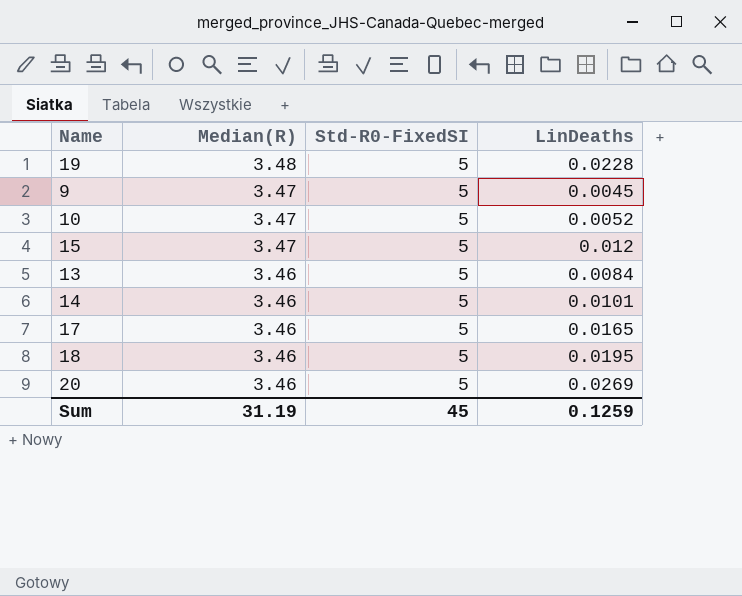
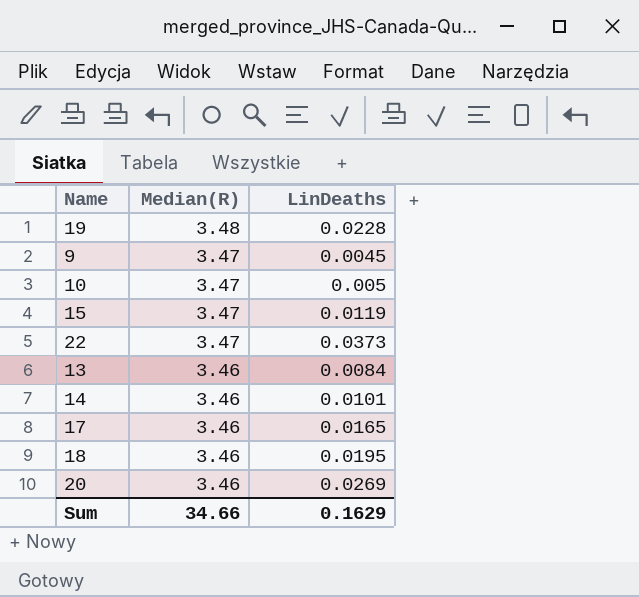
column Std-R0-FixedSI | position: 3 -> none
10 | LinDeaths: 0.0052 -> 0.005
15 | LinDeaths: 0.012 -> 0.0119
row 22: none -> 3.47 | 0.0373
Sum | Median(R): 31.19 -> 34.66
Sum | LinDeaths: 0.1259 -> 0.1629

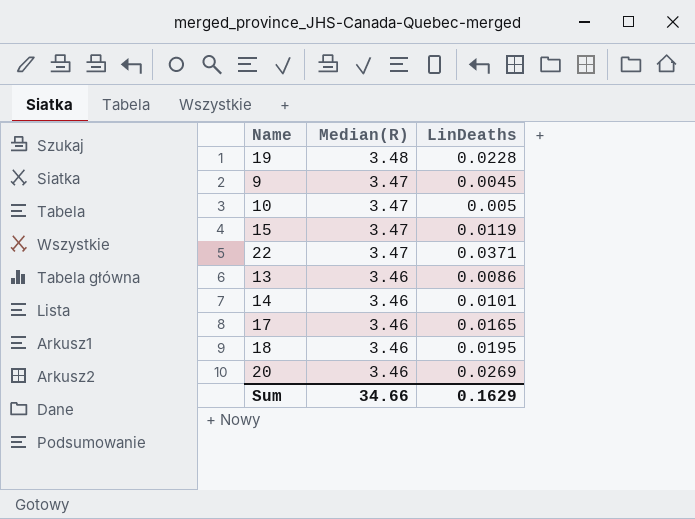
22 | LinDeaths: 0.0373 -> 0.0371
13 | LinDeaths: 0.0084 -> 0.0086

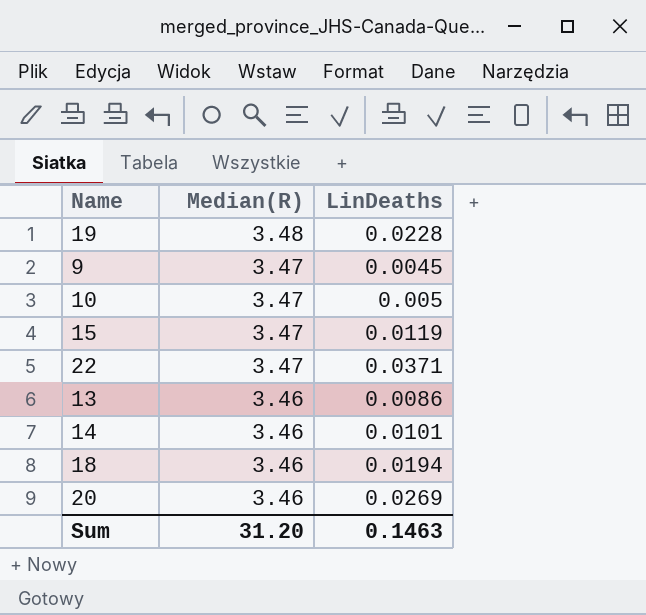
row 17: 3.46 | 0.0165 -> none
18 | LinDeaths: 0.0195 -> 0.0194
Sum | Median(R): 34.66 -> 31.20
Sum | LinDeaths: 0.1629 -> 0.1463

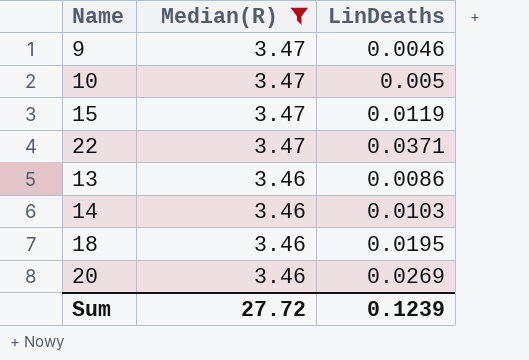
filter: none -> Median(R) != 3.48
9 | LinDeaths: 0.0045 -> 0.0046
14 | LinDeaths: 0.0101 -> 0.0103
18 | LinDeaths: 0.0194 -> 0.0195
Sum | Median(R): 31.20 -> 27.72
Sum | LinDeaths: 0.1463 -> 0.1239

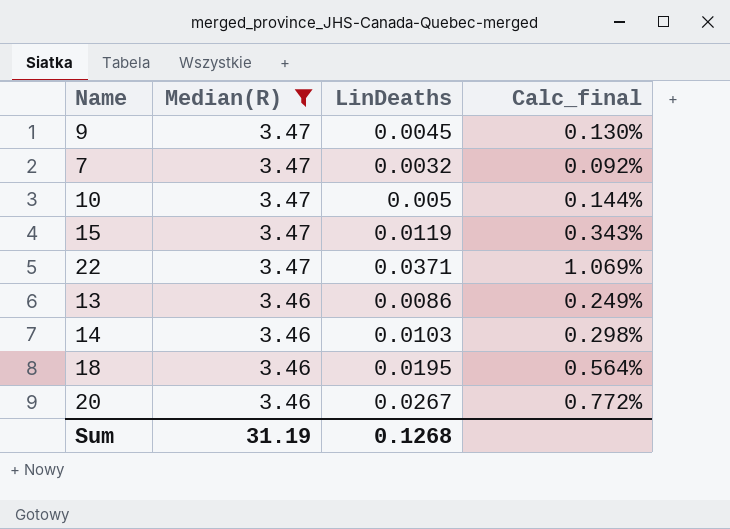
column Calc_final | formula: none -> [LinDeaths] / [Median(R)]
9 | LinDeaths: 0.0046 -> 0.0045
row 7: none -> 3.47 | 0.0032 | 0.092%
20 | LinDeaths: 0.0269 -> 0.0267
Sum | Median(R): 27.72 -> 31.19
Sum | LinDeaths: 0.1239 -> 0.1268

